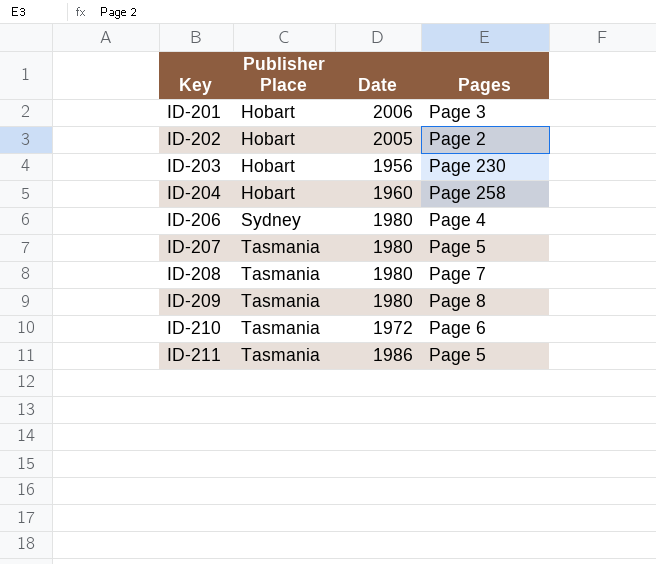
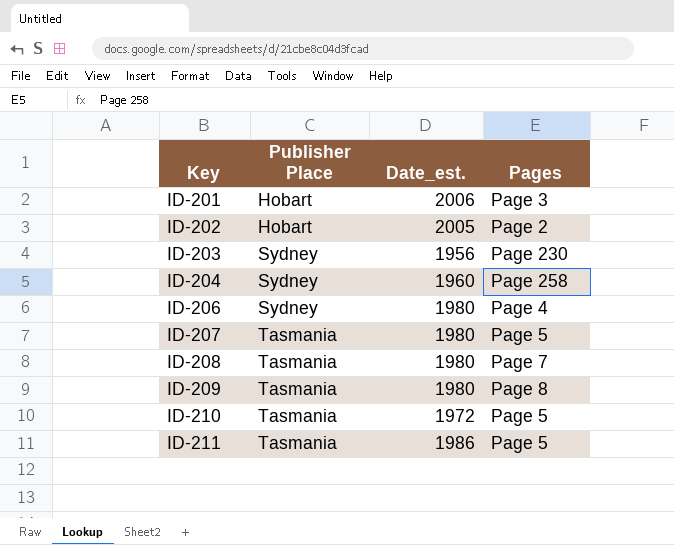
column name: Date -> Date_est.
ID-203 | Publisher Place: Hobart -> Sydney
ID-204 | Publisher Place: Hobart -> Sydney
ID-210 | Pages: Page 6 -> Page 5

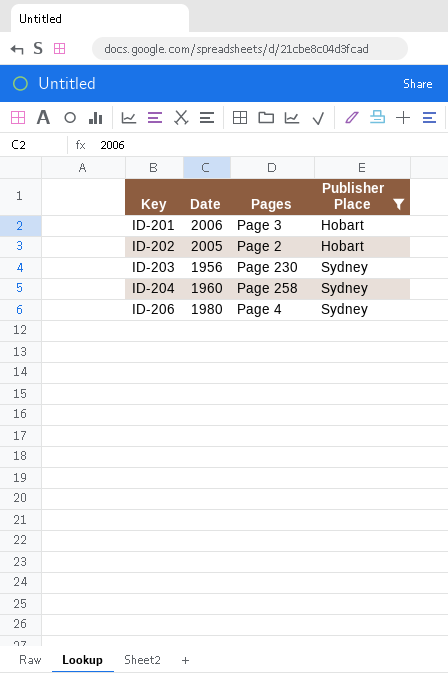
filter: none -> Publisher Place != Tasmania
column name: Date_est. -> Date
column Publisher Place | position: 2 -> 4

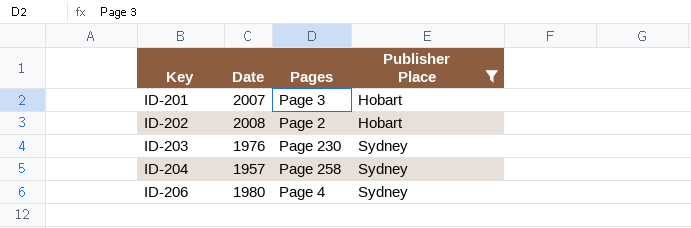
ID-201 | Date: 2006 -> 2007
ID-202 | Date: 2005 -> 2008
ID-203 | Date: 1956 -> 1976
ID-204 | Date: 1960 -> 1957

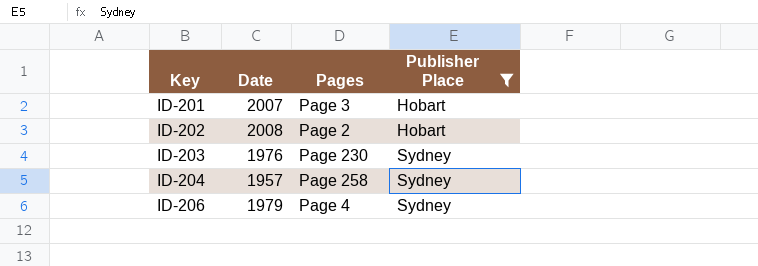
ID-206 | Date: 1980 -> 1979

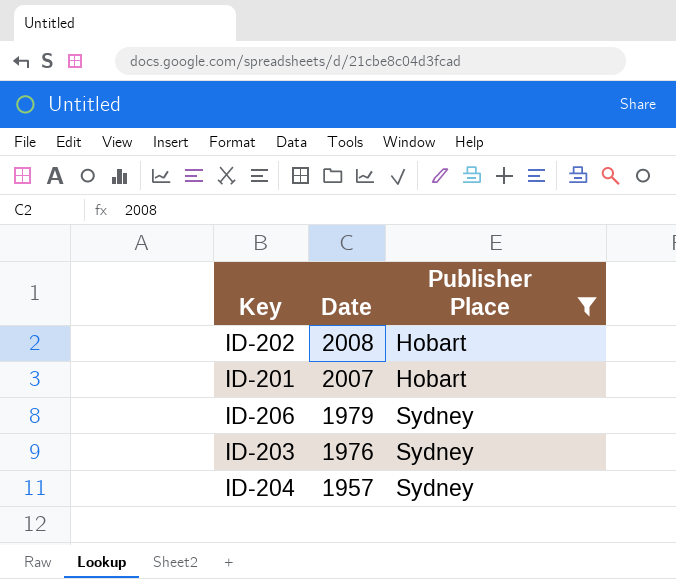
row order: Key ascending -> Date descending
column Pages | position: 3 -> none

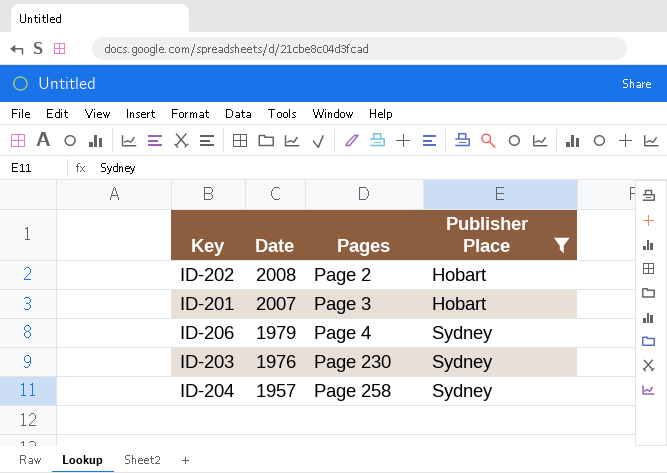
column Pages | position: none -> 3

